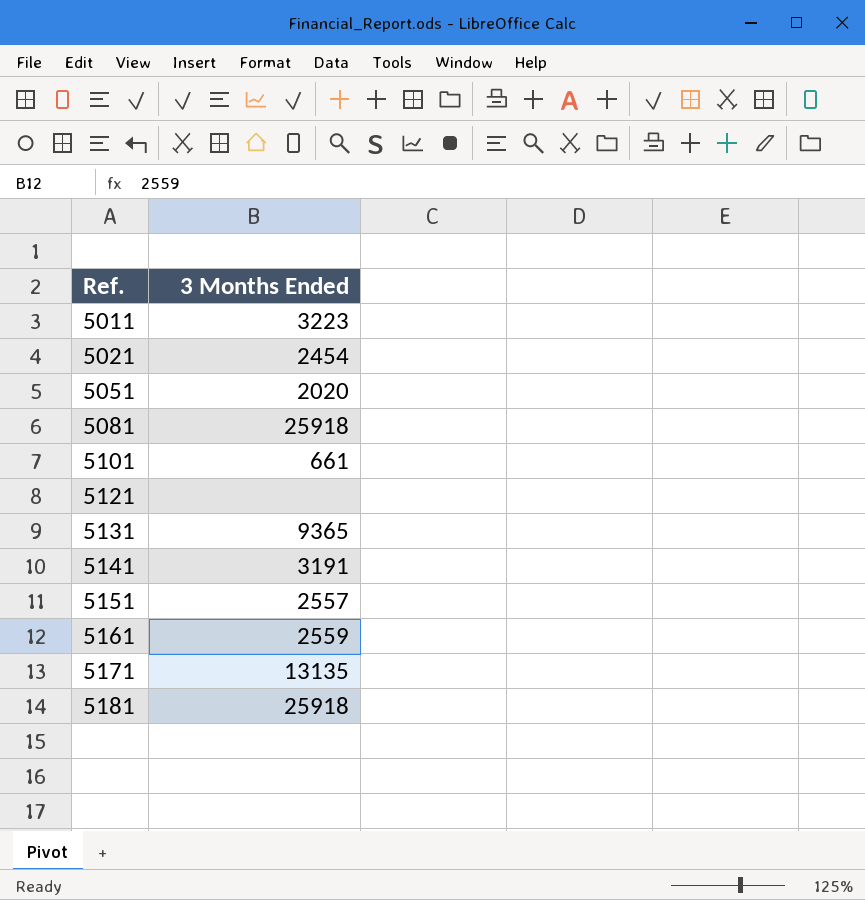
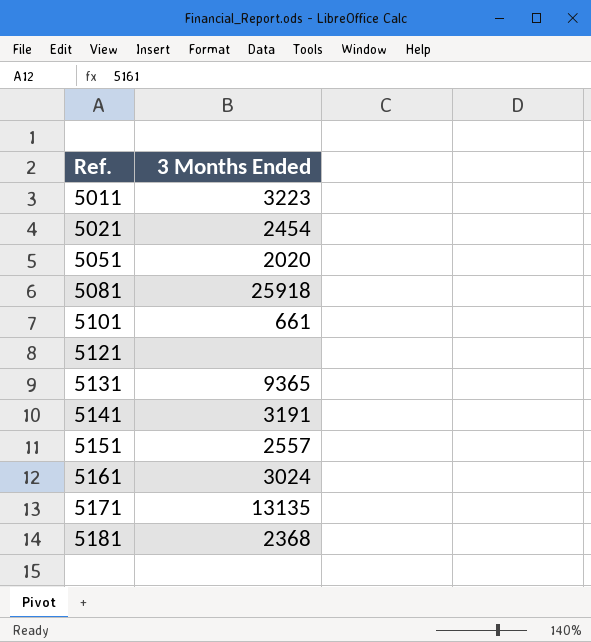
5161 | 3 Months Ended: 2559 -> 3024
5181 | 3 Months Ended: 25918 -> 2368

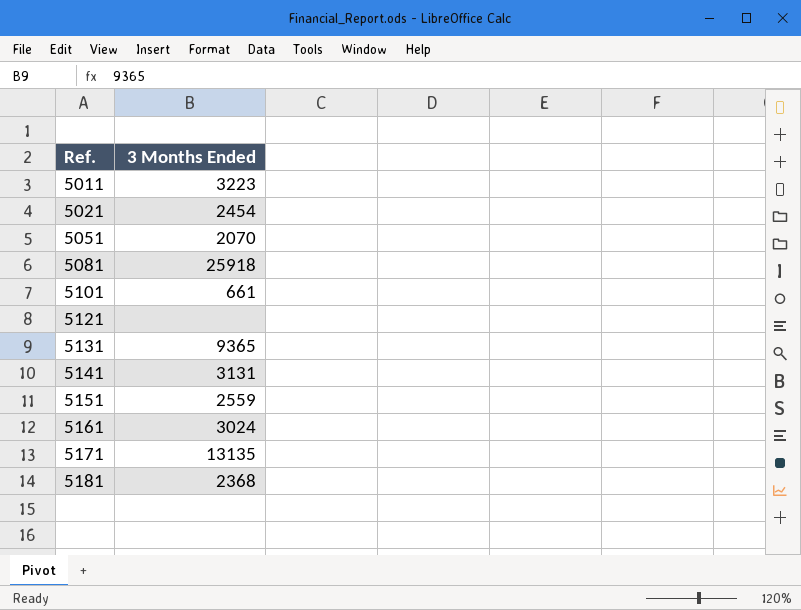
5051 | 3 Months Ended: 2020 -> 2070
5141 | 3 Months Ended: 3191 -> 3131
5151 | 3 Months Ended: 2557 -> 2559

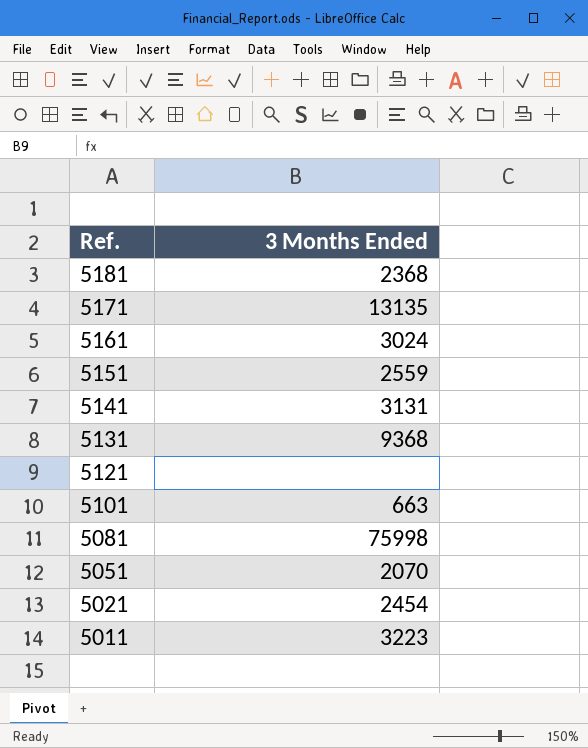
row order: Ref. ascending -> Ref. descending
5131 | 3 Months Ended: 9365 -> 9368
5101 | 3 Months Ended: 661 -> 663
5081 | 3 Months Ended: 25918 -> 75998

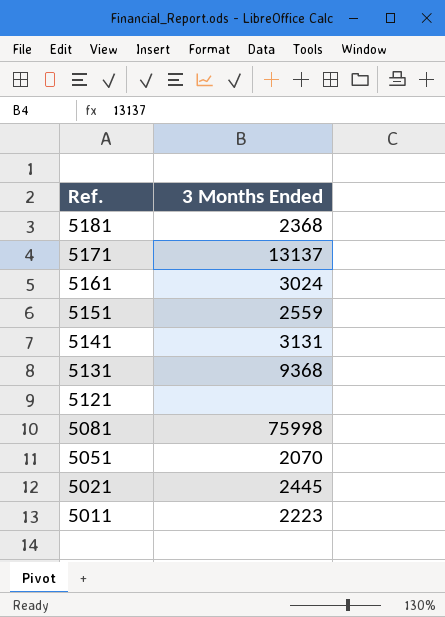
row 5101: 663 -> none
5171 | 3 Months Ended: 13135 -> 13137
5021 | 3 Months Ended: 2454 -> 2445
5011 | 3 Months Ended: 3223 -> 2223

